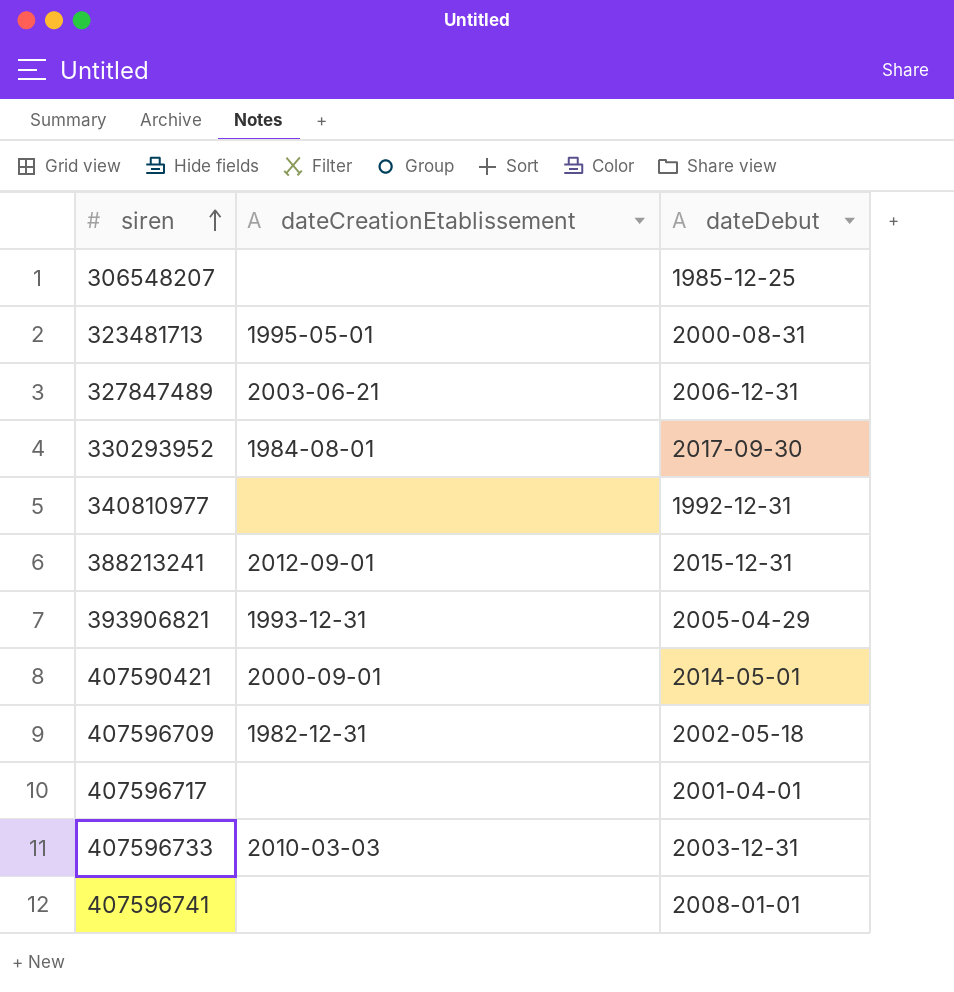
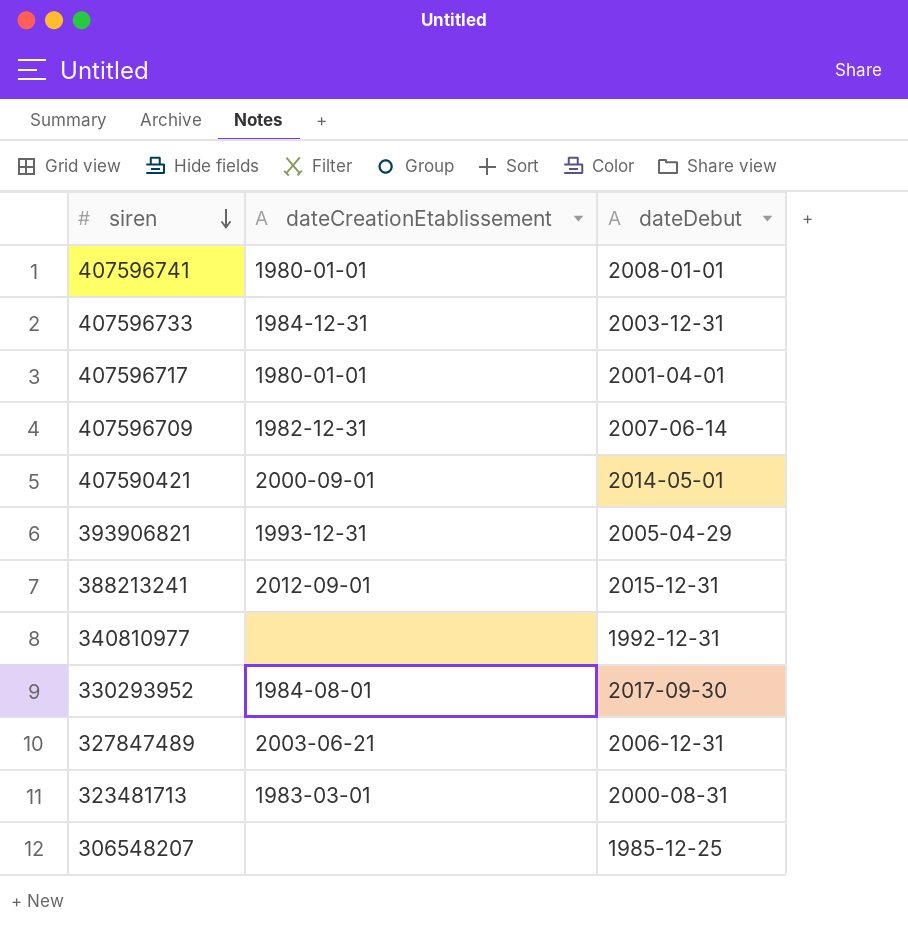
row order: siren ascending -> siren descending
407596741 | dateCreationEtablissement: none -> 1980-01-01
407596733 | dateCreationEtablissement: 2010-03-03 -> 1984-12-31
407596717 | dateCreationEtablissement: none -> 1980-01-01
407596709 | dateDebut: 2002-05-18 -> 2007-06-14
323481713 | dateCreationEtablissement: 1995-05-01 -> 1983-03-01

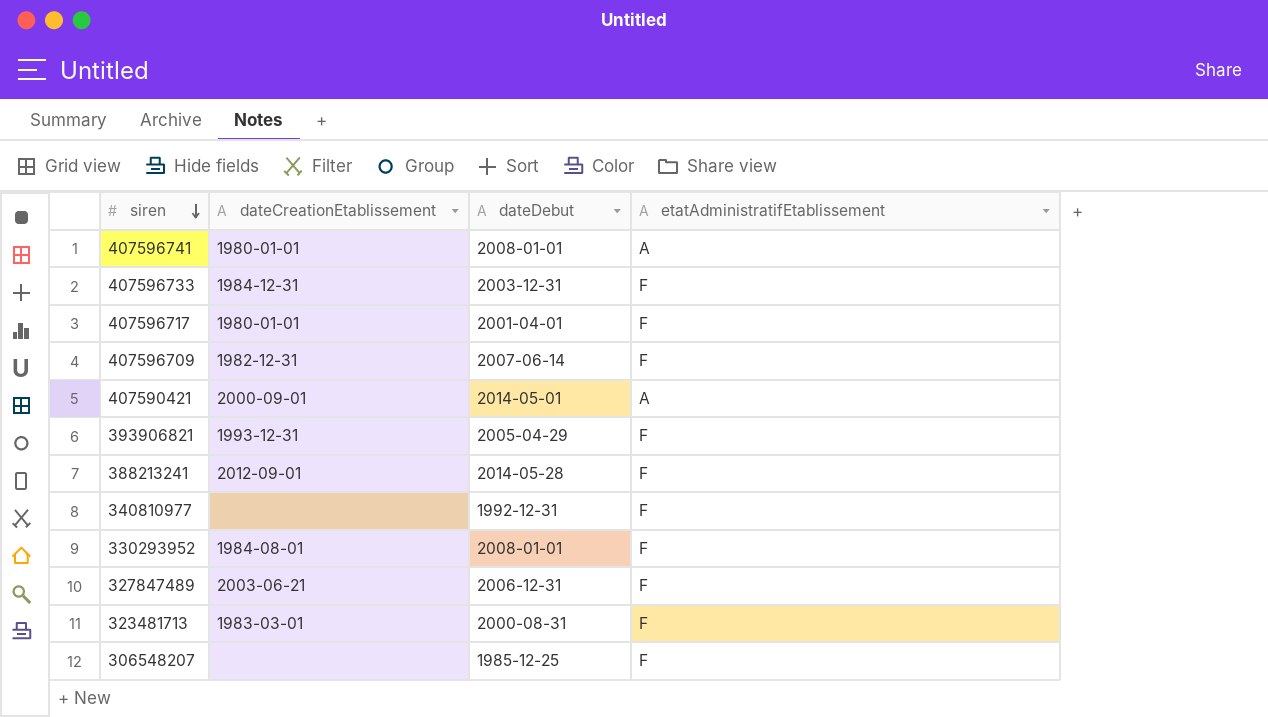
column etatAdministratifEtablissement | position: none -> 4
388213241 | dateDebut: 2015-12-31 -> 2014-05-28
330293952 | dateDebut: 2017-09-30 -> 2008-01-01

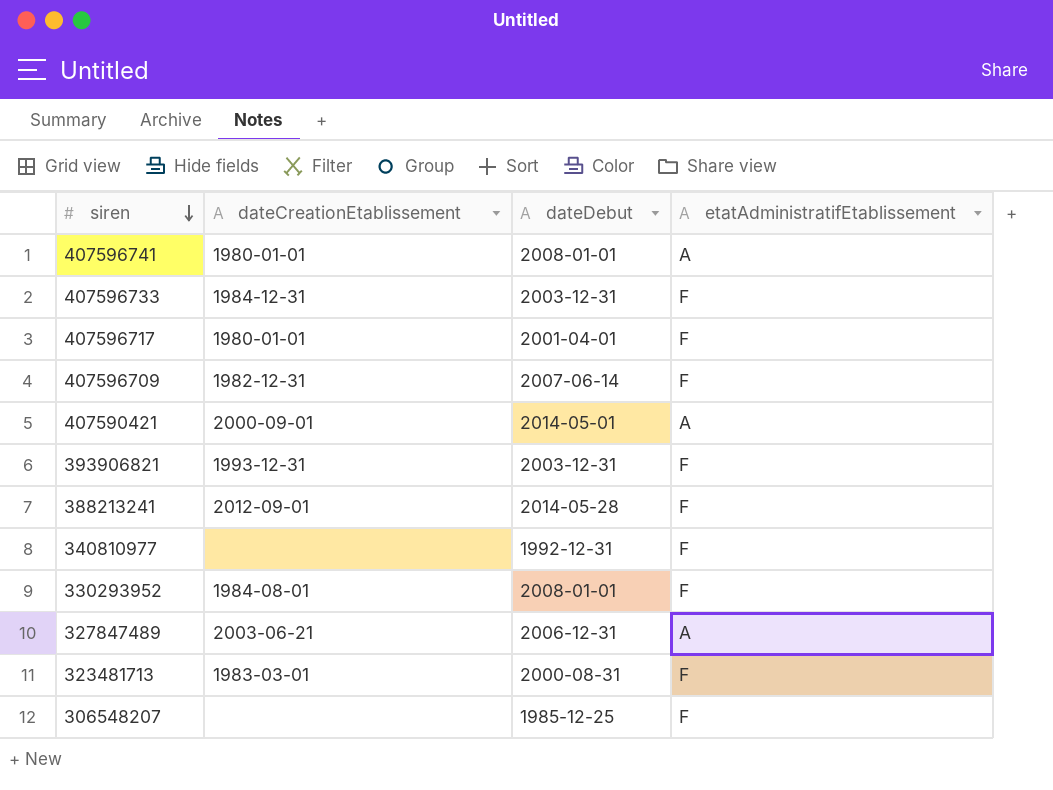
393906821 | dateDebut: 2005-04-29 -> 2003-12-31
327847489 | etatAdministratifEtablissement: F -> A

